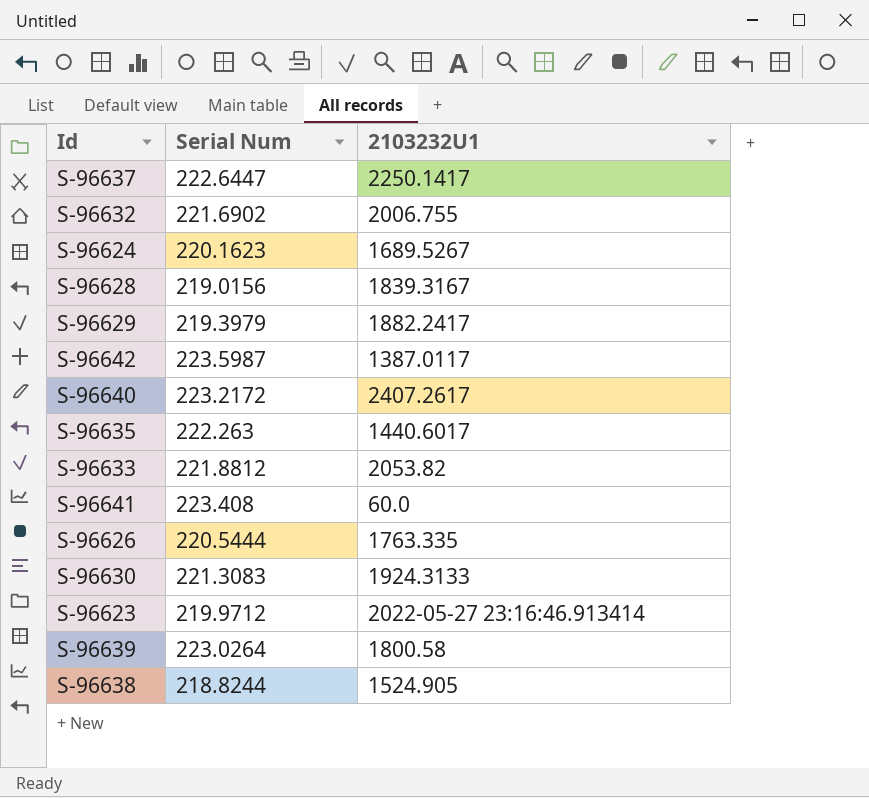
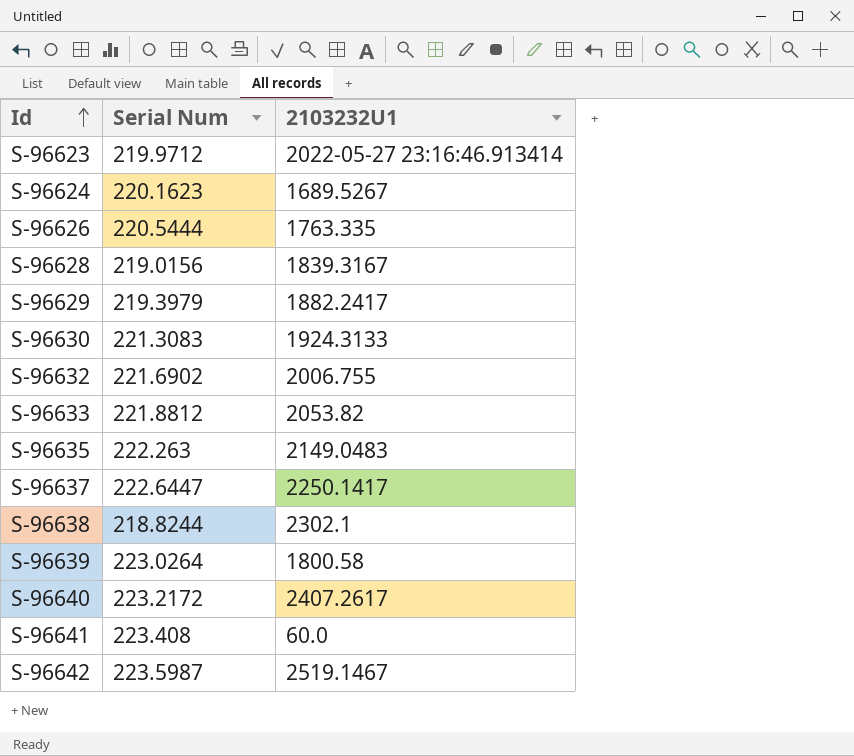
row order: none -> Id ascending
S-96635 | 2103232U1: 1440.6017 -> 2149.0483
S-96638 | 2103232U1: 1524.905 -> 2302.1
S-96642 | 2103232U1: 1387.0117 -> 2519.1467

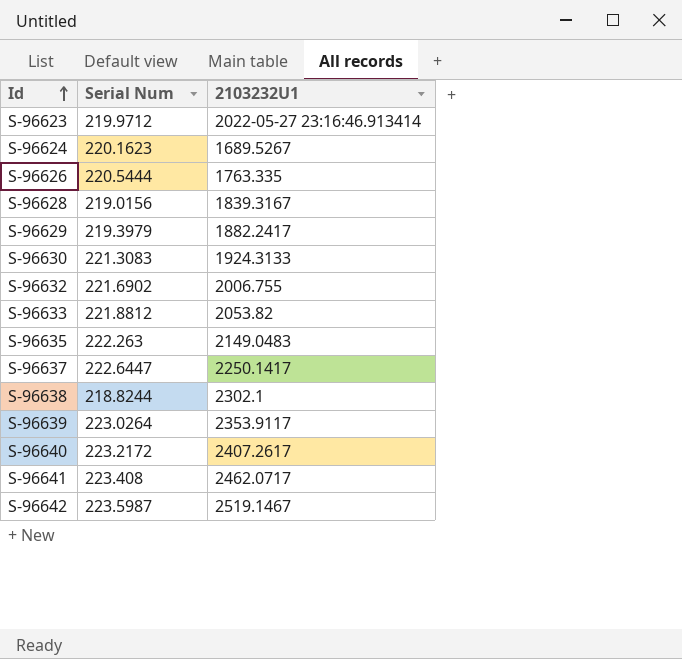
S-96639 | 2103232U1: 1800.58 -> 2353.9117
S-96641 | 2103232U1: 60.0 -> 2462.0717

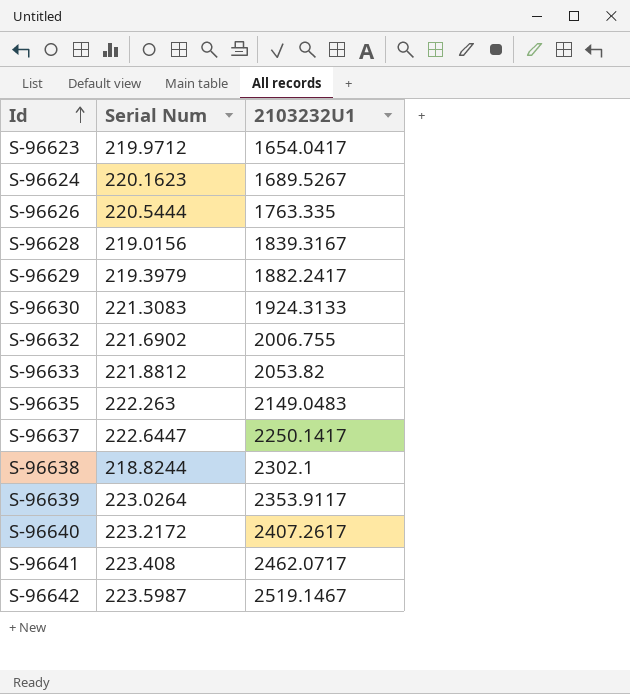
S-96623 | 2103232U1: 2022-05-27 23:16:46.913414 -> 1654.0417

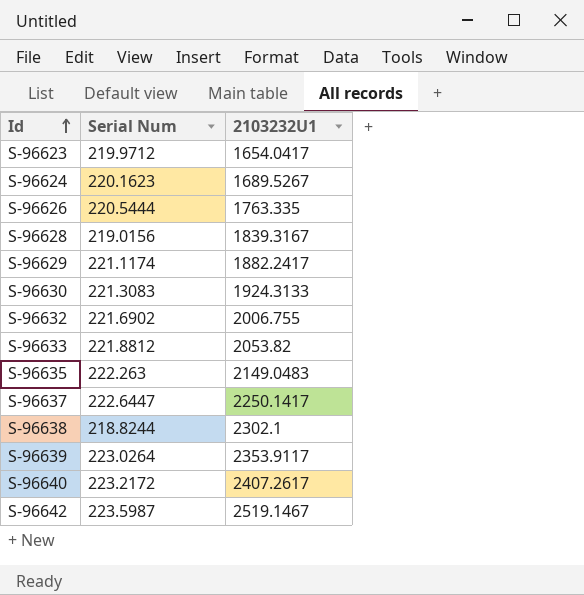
row S-96641: 223.408 | 2462.0717 -> none
S-96629 | Serial Num: 219.3979 -> 221.1174

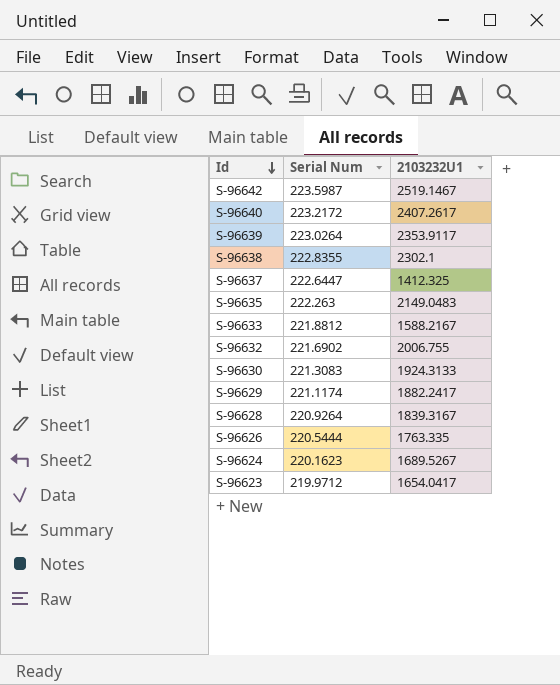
row order: Id ascending -> Id descending
S-96638 | Serial Num: 218.8244 -> 222.8355
S-96637 | 2103232U1: 2250.1417 -> 1412.325
S-96633 | 2103232U1: 2053.82 -> 1588.2167
S-96628 | Serial Num: 219.0156 -> 220.9264

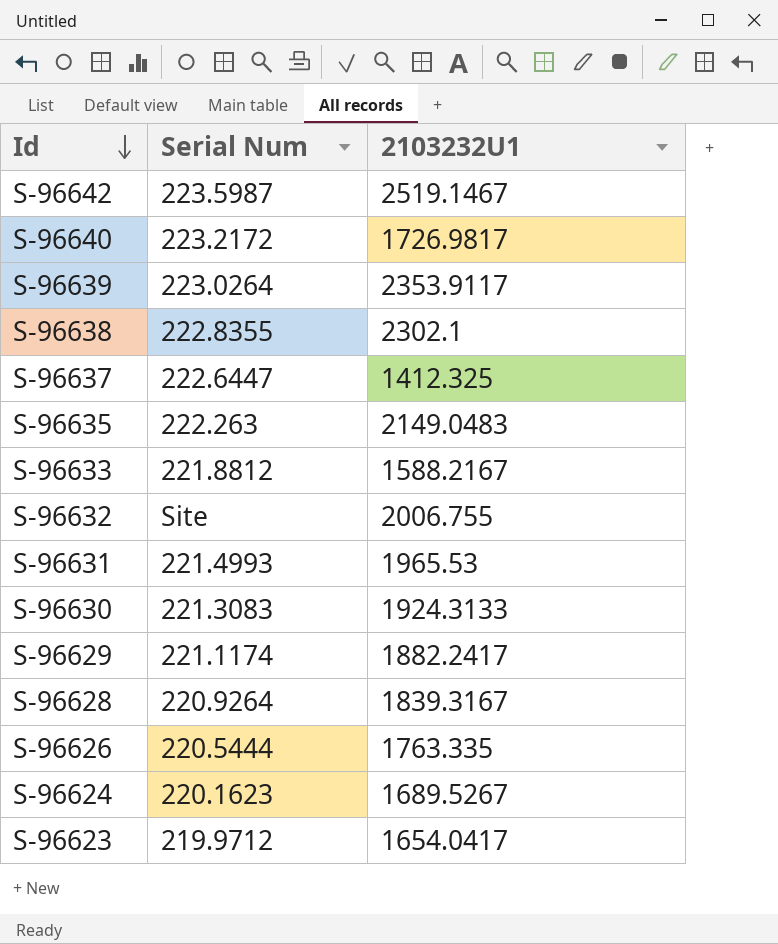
S-96640 | 2103232U1: 2407.2617 -> 1726.9817
S-96632 | Serial Num: 221.6902 -> Site
row S-96631: none -> 221.4993 | 1965.53

